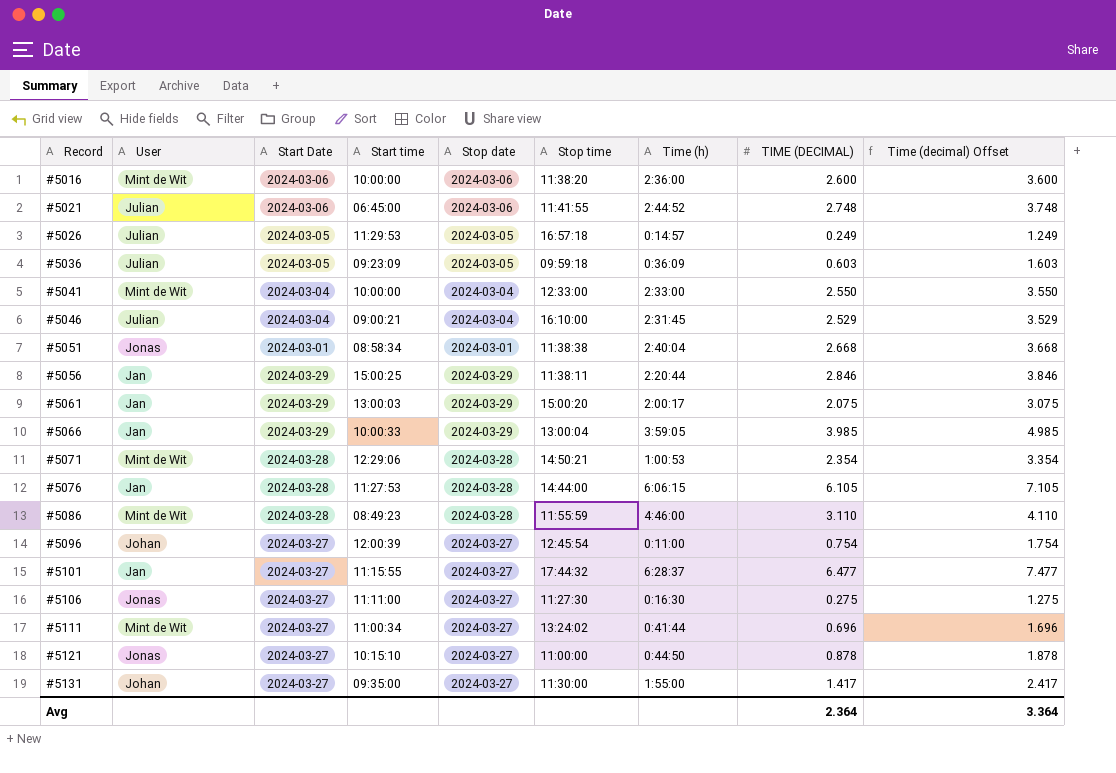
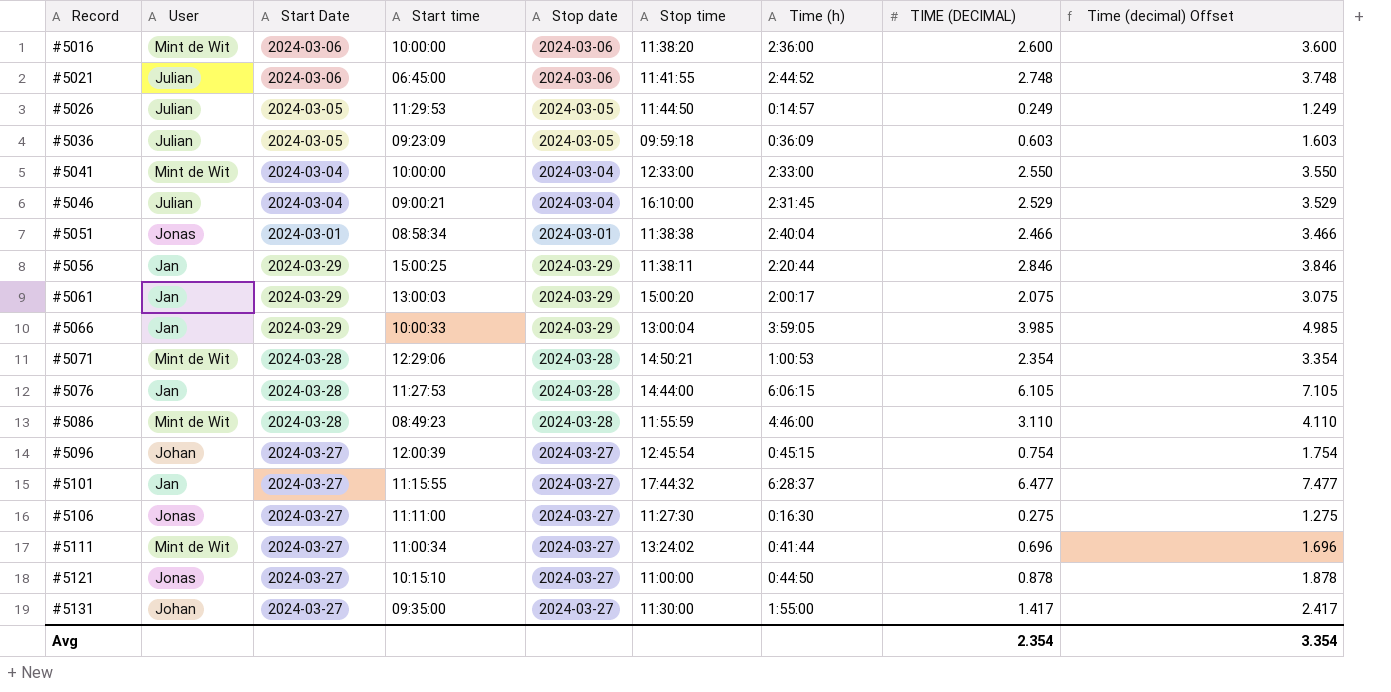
#5026 | Stop time: 16:57:18 -> 11:44:50
#5051 | TIME (DECIMAL): 2.668 -> 2.466
#5051 | Time (decimal) Offset: 3.668 -> 3.466
#5096 | Time (h): 0:11:00 -> 0:45:15
Avg | TIME (DECIMAL): 2.364 -> 2.354
Avg | Time (decimal) Offset: 3.364 -> 3.354

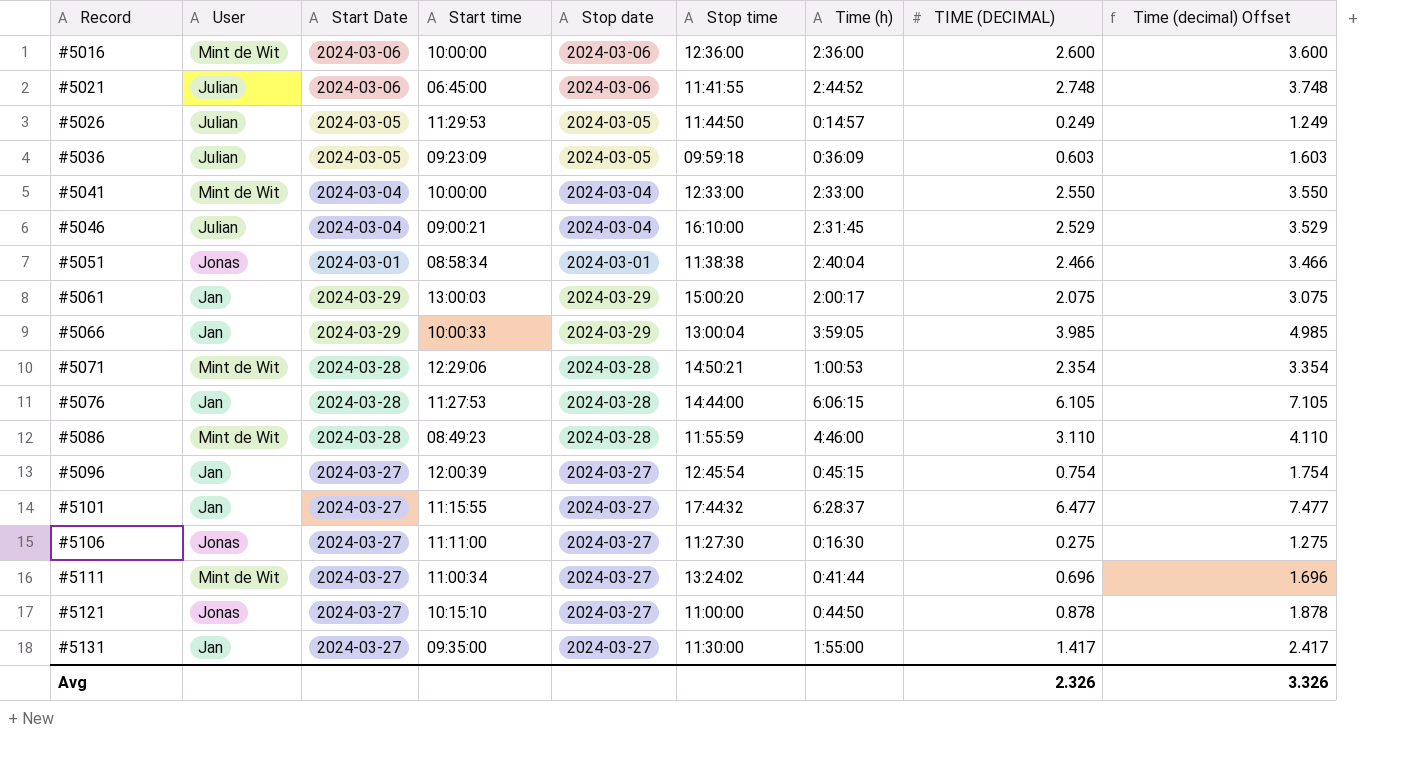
row #5056: Jan | 2024-03-29 | 15:00:25 | 2024-03-29 | 11:38:11 | 2:20:44 | 2.846 | 3.846 -> none
#5016 | Stop time: 11:38:20 -> 12:36:00
#5096 | User: Johan -> Jan
#5131 | User: Johan -> Jan
Avg | TIME (DECIMAL): 2.354 -> 2.326
Avg | Time (decimal) Offset: 3.354 -> 3.326

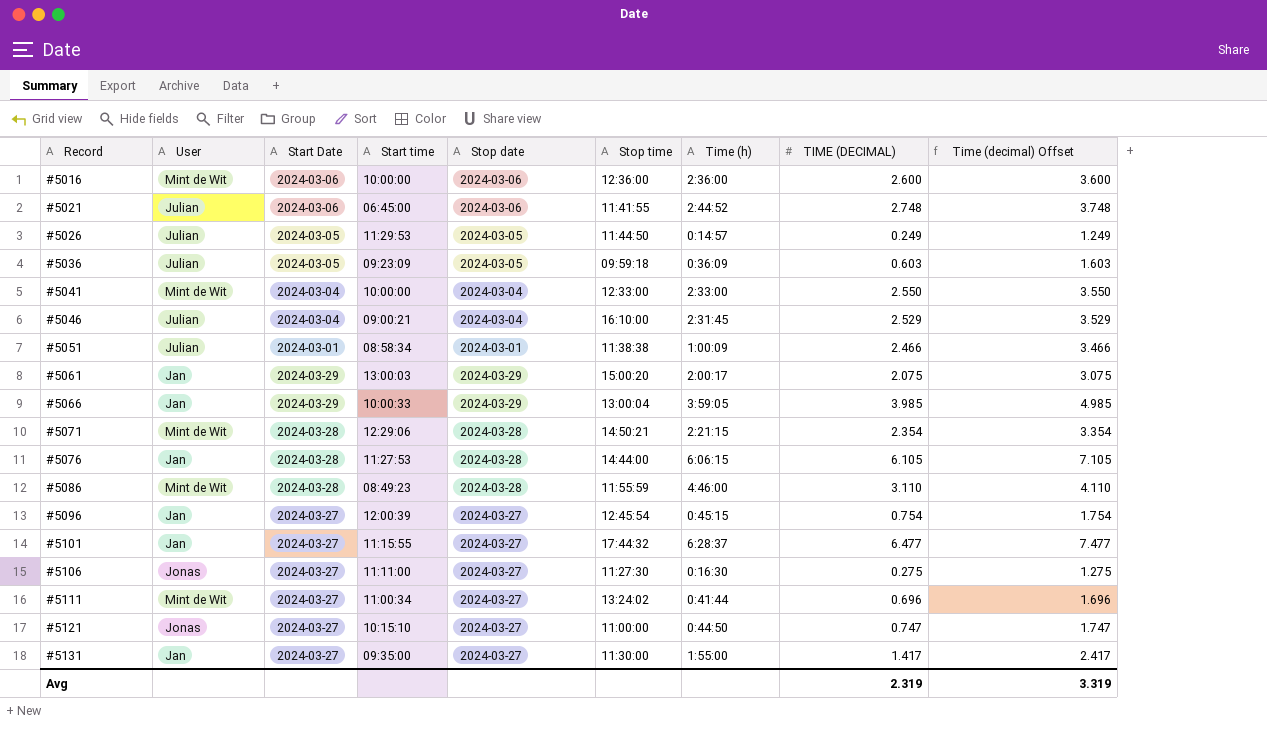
#5051 | User: Jonas -> Julian
#5051 | Time (h): 2:40:04 -> 1:00:09
#5071 | Time (h): 1:00:53 -> 2:21:15
#5121 | TIME (DECIMAL): 0.878 -> 0.747
#5121 | Time (decimal) Offset: 1.878 -> 1.747
Avg | TIME (DECIMAL): 2.326 -> 2.319
Avg | Time (decimal) Offset: 3.326 -> 3.319

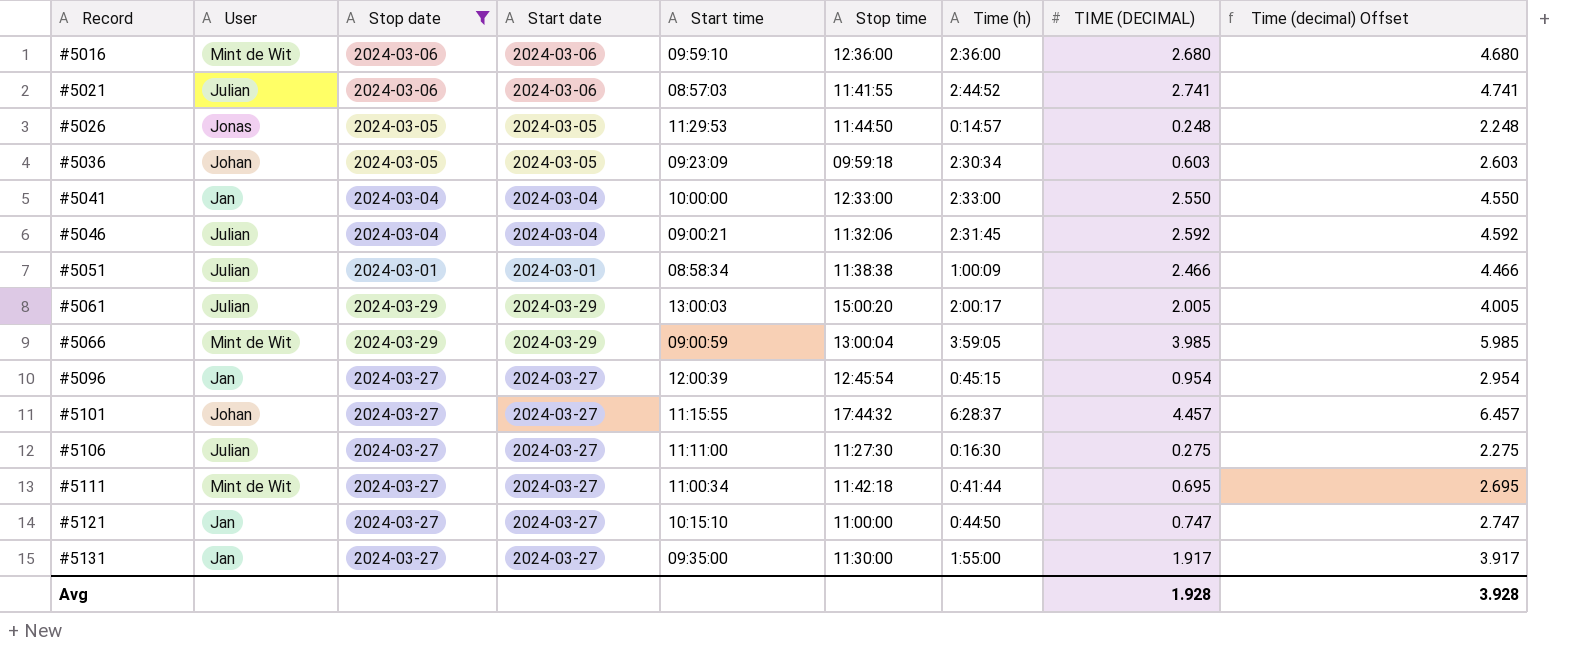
filter: none -> Stop date != 2024-03-28
column Stop date | position: 5 -> 3
column name: Start Date -> Start date
column Time (decimal) Offset | formula: [TIME (DECIMAL)] + 1 -> [TIME (DECIMAL)] + 2
#5016 | Start time: 10:00:00 -> 09:59:10
#5016 | TIME (DECIMAL): 2.600 -> 2.680
#5021 | Start time: 06:45:00 -> 08:57:03
#5021 | TIME (DECIMAL): 2.748 -> 2.741
#5026 | User: Julian -> Jonas
#5026 | TIME (DECIMAL): 0.249 -> 0.248
#5036 | User: Julian -> Johan
#5036 | Time (h): 0:36:09 -> 2:30:34
#5041 | User: Mint de Wit -> Jan
#5046 | Stop time: 16:10:00 -> 11:32:06
#5046 | TIME (DECIMAL): 2.529 -> 2.592
#5061 | User: Jan -> Julian
#5061 | TIME (DECIMAL): 2.075 -> 2.005
#5066 | User: Jan -> Mint de Wit
#5066 | Start time: 10:00:33 -> 09:00:59
#5096 | TIME (DECIMAL): 0.754 -> 0.954
#5101 | User: Jan -> Johan
#5101 | TIME (DECIMAL): 6.477 -> 4.457
#5106 | User: Jonas -> Julian
#5111 | Stop time: 13:24:02 -> 11:42:18
#5111 | TIME (DECIMAL): 0.696 -> 0.695
#5121 | User: Jonas -> Jan
#5131 | TIME (DECIMAL): 1.417 -> 1.917
Avg | TIME (DECIMAL): 2.319 -> 1.928
Avg | Time (decimal) Offset: 3.319 -> 3.928

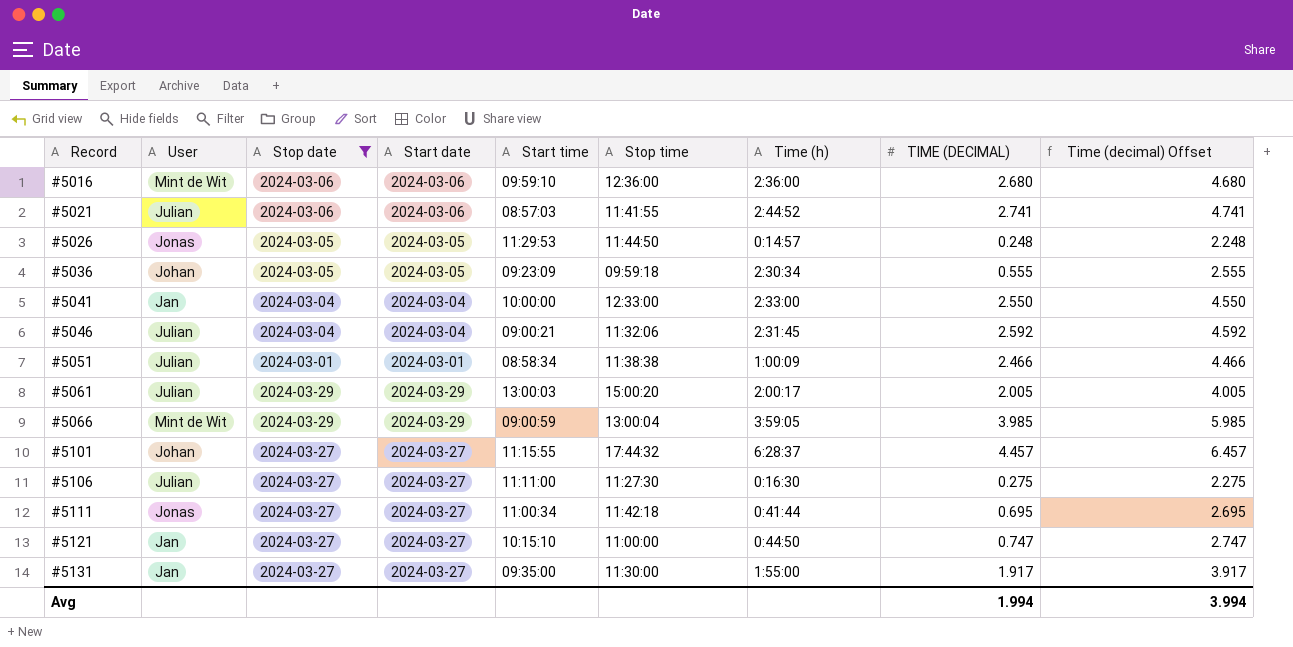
row #5096: Jan | 2024-03-27 | 2024-03-27 | 12:00:39 | 12:45:54 | 0:45:15 | 0.954 | 2.954 -> none
#5036 | TIME (DECIMAL): 0.603 -> 0.555
#5036 | Time (decimal) Offset: 2.603 -> 2.555
#5111 | User: Mint de Wit -> Jonas
Avg | TIME (DECIMAL): 1.928 -> 1.994
Avg | Time (decimal) Offset: 3.928 -> 3.994

